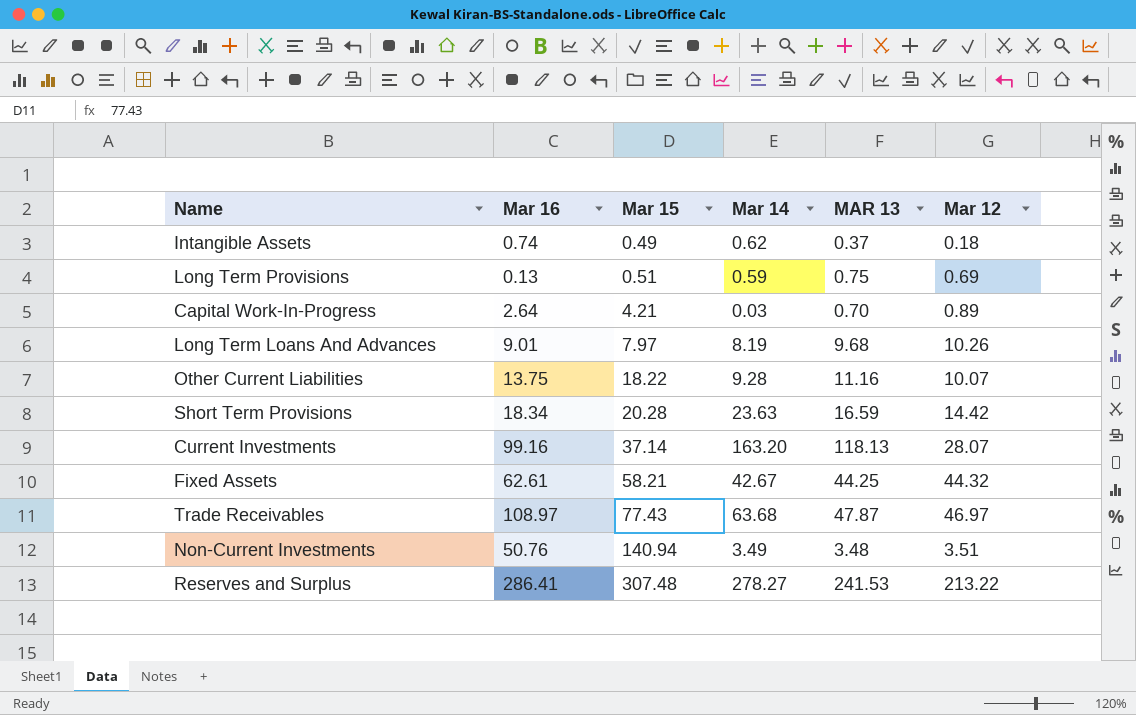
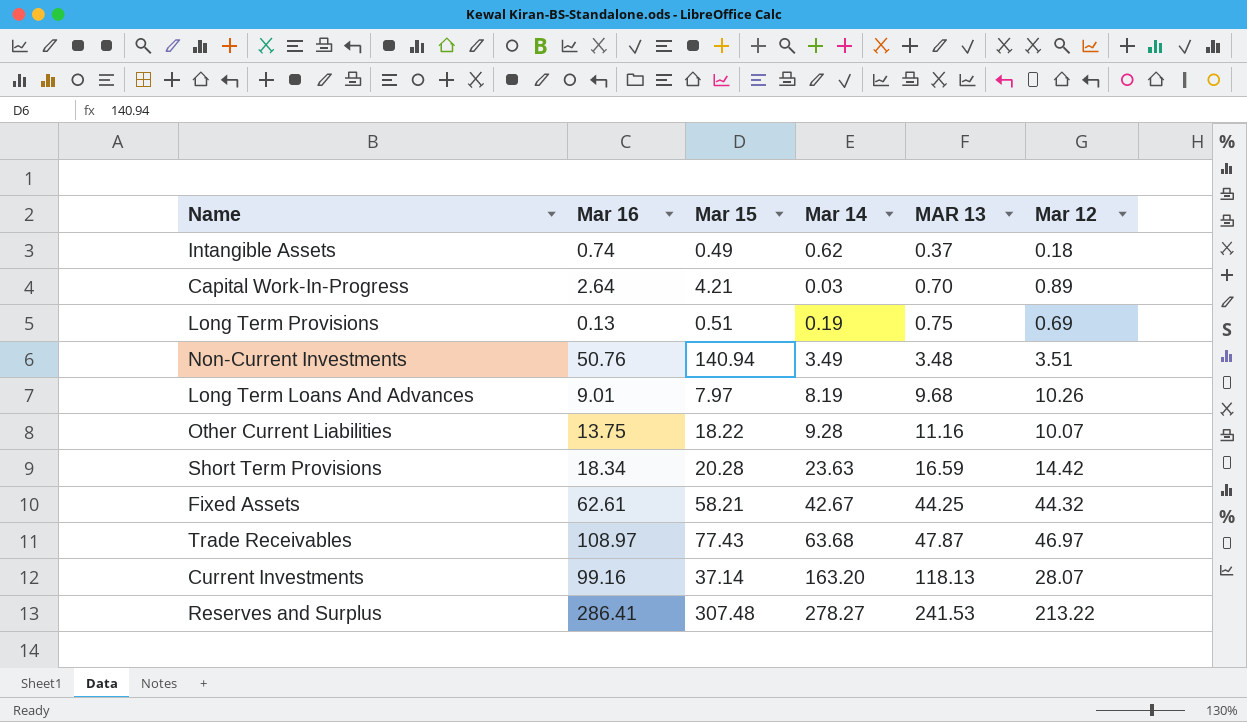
row order: Mar 15 ascending -> MAR 13 ascending
Long Term Provisions | Mar 14: 0.59 -> 0.19

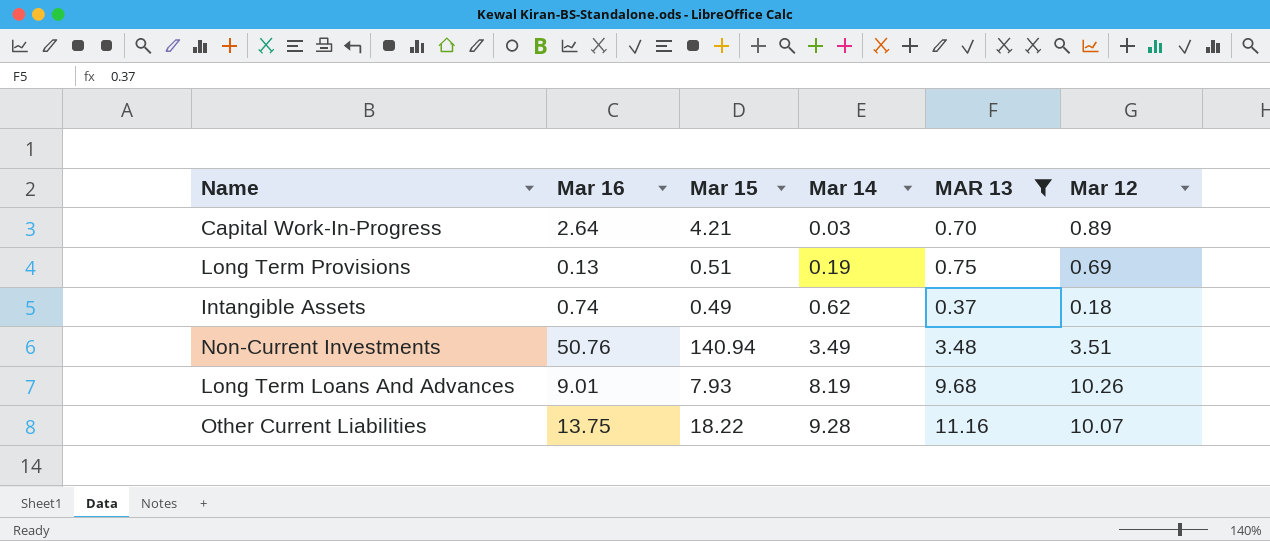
filter: none -> MAR 13 <= 11.16
row order: MAR 13 ascending -> Mar 14 ascending
Long Term Loans And Advances | Mar 15: 7.97 -> 7.93

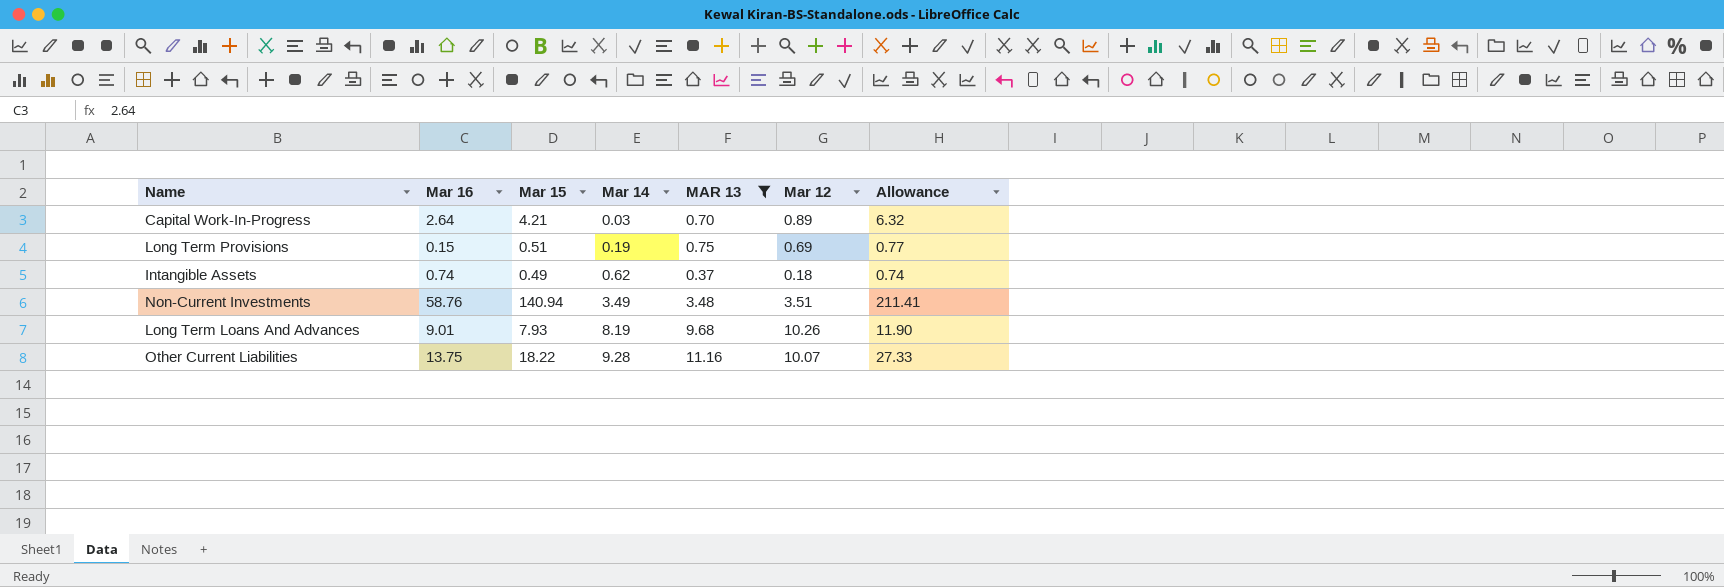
column Allowance | formula: none -> [Mar 15] * 1.5
Long Term Provisions | Mar 16: 0.13 -> 0.15
Non-Current Investments | Mar 16: 50.76 -> 58.76

